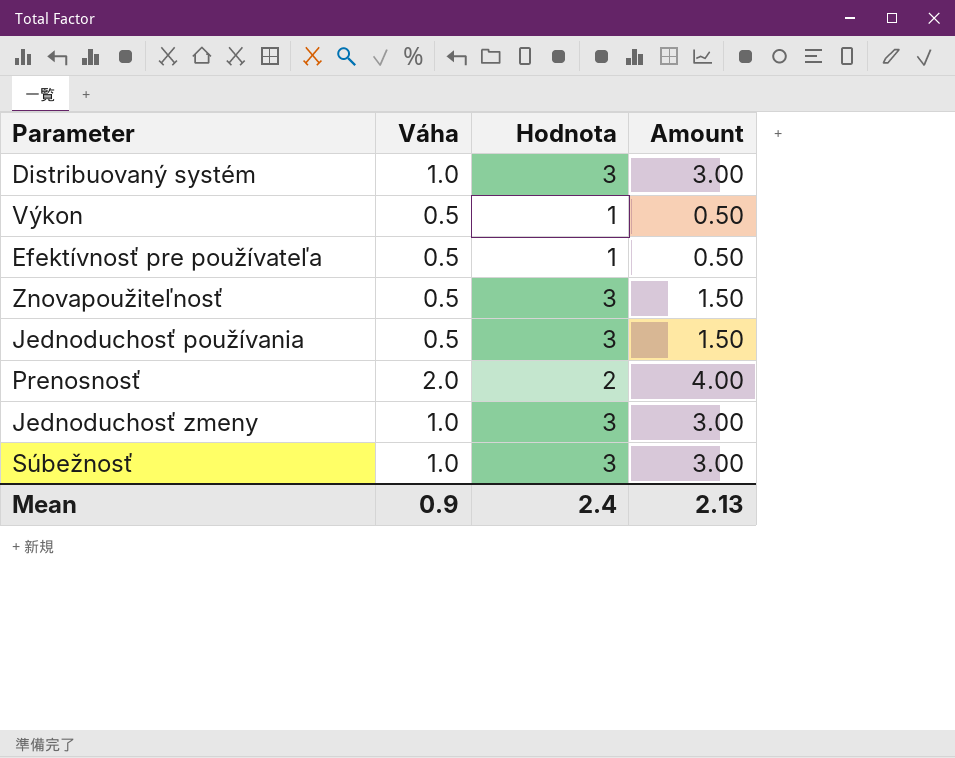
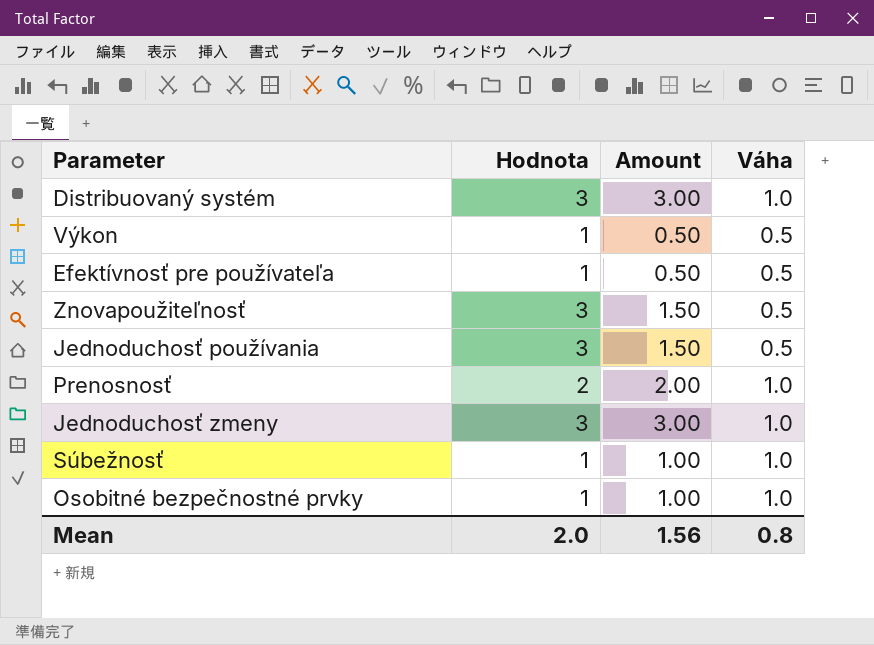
column Váha | position: 2 -> 4
Prenosnosť | Amount: 4.00 -> 2.00
Prenosnosť | Váha: 2.0 -> 1.0
Súbežnosť | Hodnota: 3 -> 1
Súbežnosť | Amount: 3.00 -> 1.00
row Osobitné bezpečnostné prvky: none -> 1 | 1.00 | 1.0
Mean | Hodnota: 2.4 -> 2.0
Mean | Amount: 2.13 -> 1.56
Mean | Váha: 0.9 -> 0.8

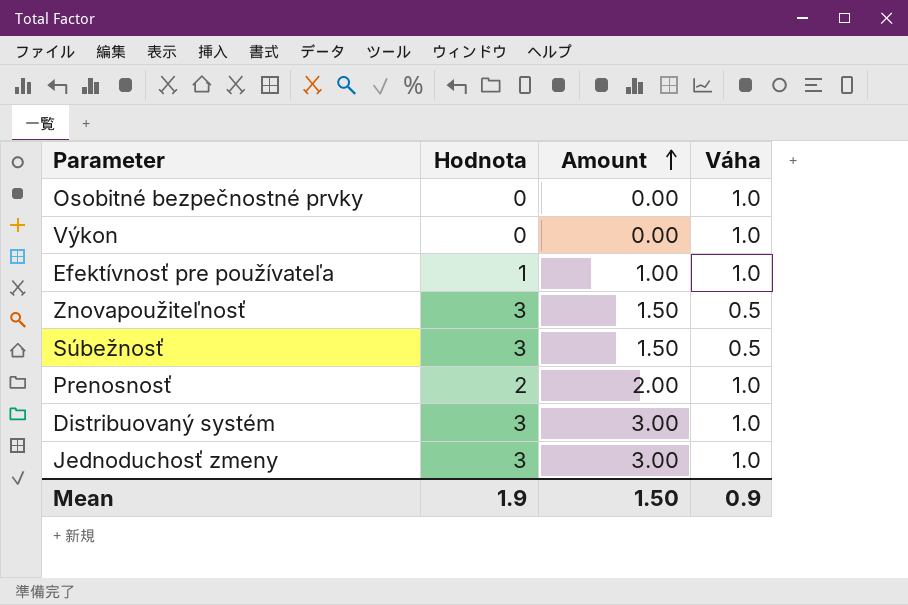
row order: none -> Amount ascending
row Jednoduchosť používania: 3 | 1.50 | 0.5 -> none
Osobitné bezpečnostné prvky | Hodnota: 1 -> 0
Osobitné bezpečnostné prvky | Amount: 1.00 -> 0.00
Výkon | Hodnota: 1 -> 0
Výkon | Amount: 0.50 -> 0.00
Výkon | Váha: 0.5 -> 1.0
Efektívnosť pre používateľa | Amount: 0.50 -> 1.00
Efektívnosť pre používateľa | Váha: 0.5 -> 1.0
Súbežnosť | Hodnota: 1 -> 3
Súbežnosť | Amount: 1.00 -> 1.50
Súbežnosť | Váha: 1.0 -> 0.5
Mean | Hodnota: 2.0 -> 1.9
Mean | Amount: 1.56 -> 1.50
Mean | Váha: 0.8 -> 0.9

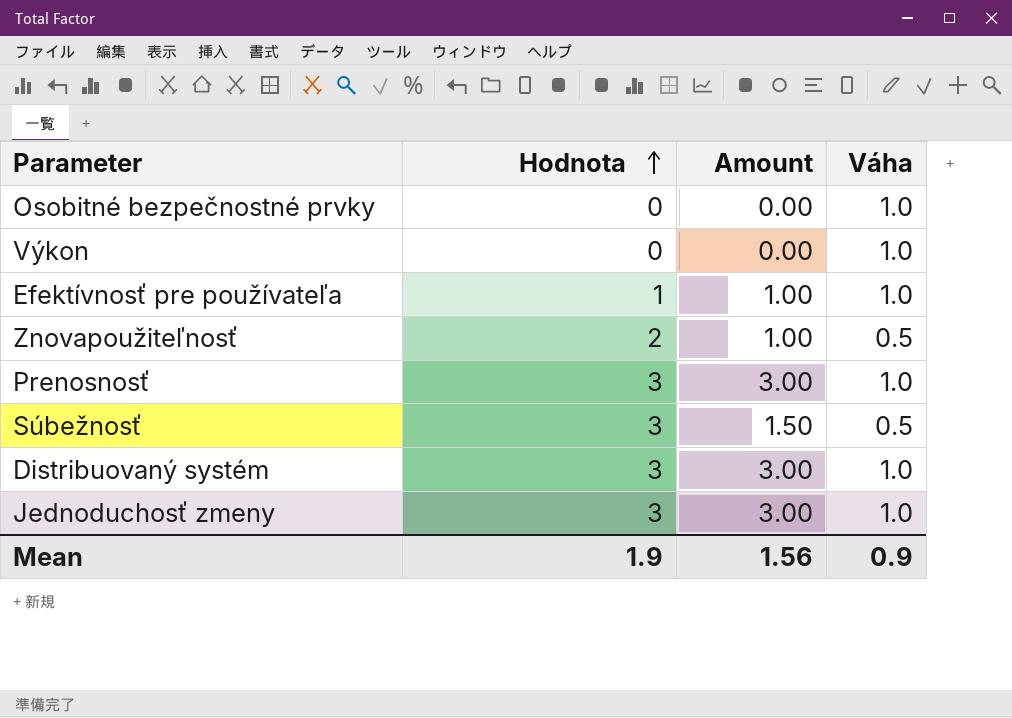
row order: Amount ascending -> Hodnota ascending
Znovapoužiteľnosť | Hodnota: 3 -> 2
Znovapoužiteľnosť | Amount: 1.50 -> 1.00
Prenosnosť | Hodnota: 2 -> 3
Prenosnosť | Amount: 2.00 -> 3.00
Mean | Amount: 1.50 -> 1.56

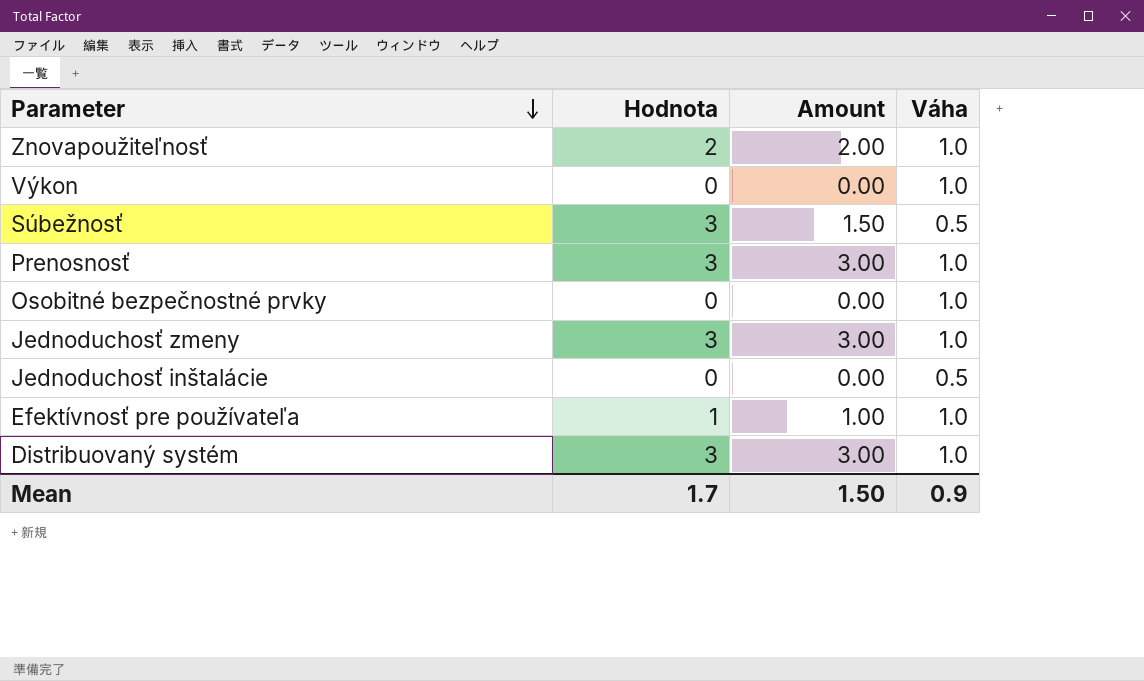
row order: Hodnota ascending -> Parameter descending
Znovapoužiteľnosť | Amount: 1.00 -> 2.00
Znovapoužiteľnosť | Váha: 0.5 -> 1.0
row Jednoduchosť inštalácie: none -> 0 | 0.00 | 0.5
Mean | Hodnota: 1.9 -> 1.7
Mean | Amount: 1.56 -> 1.50

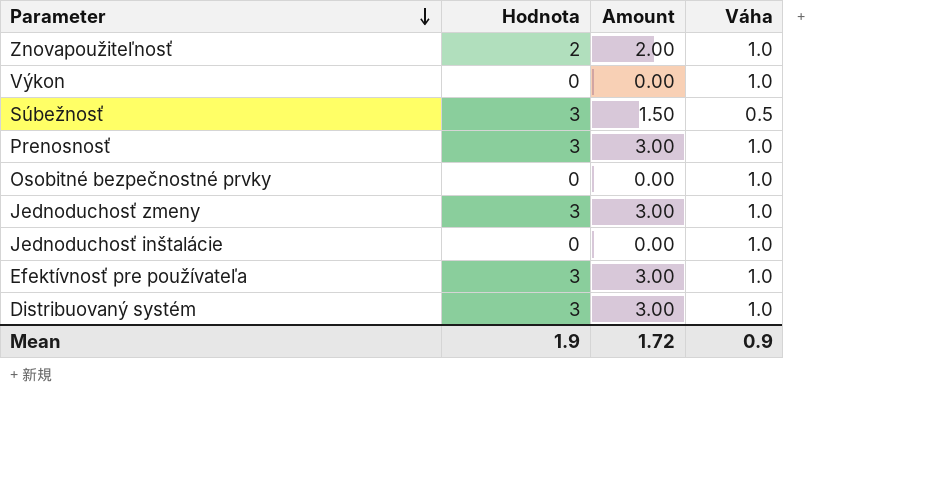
Jednoduchosť inštalácie | Váha: 0.5 -> 1.0
Efektívnosť pre používateľa | Hodnota: 1 -> 3
Efektívnosť pre používateľa | Amount: 1.00 -> 3.00
Mean | Hodnota: 1.7 -> 1.9
Mean | Amount: 1.50 -> 1.72

